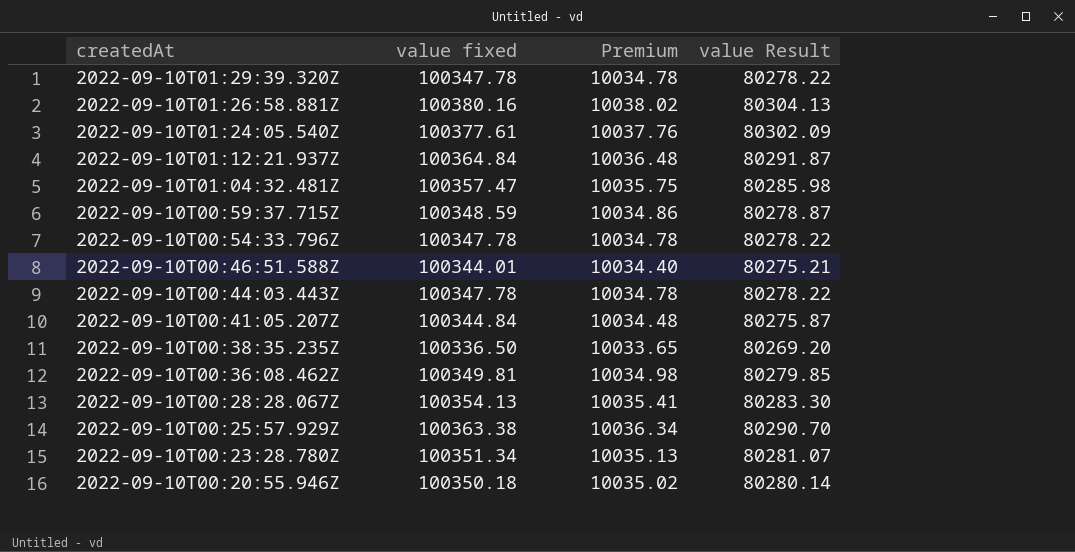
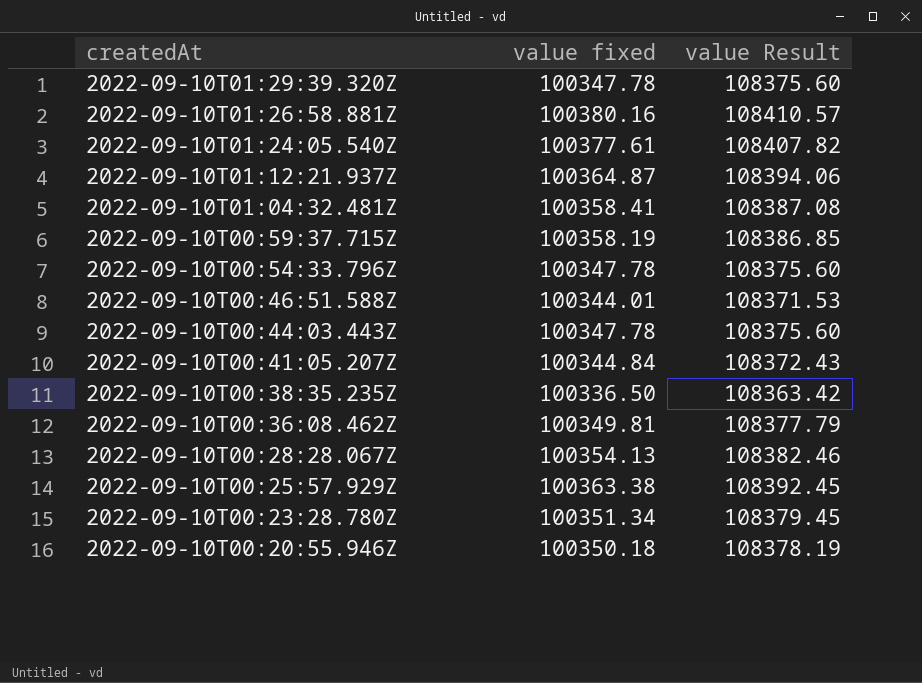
column Premium | formula: [value fixed] * 0.1 -> none
column value Result | formula: [value fixed] * 0.8 -> [value fixed] * 1.08
2022-09-10T01:12:21.937Z | value fixed: 100364.84 -> 100364.87
2022-09-10T01:04:32.481Z | value fixed: 100357.47 -> 100358.41
2022-09-10T00:59:37.715Z | value fixed: 100348.59 -> 100358.19

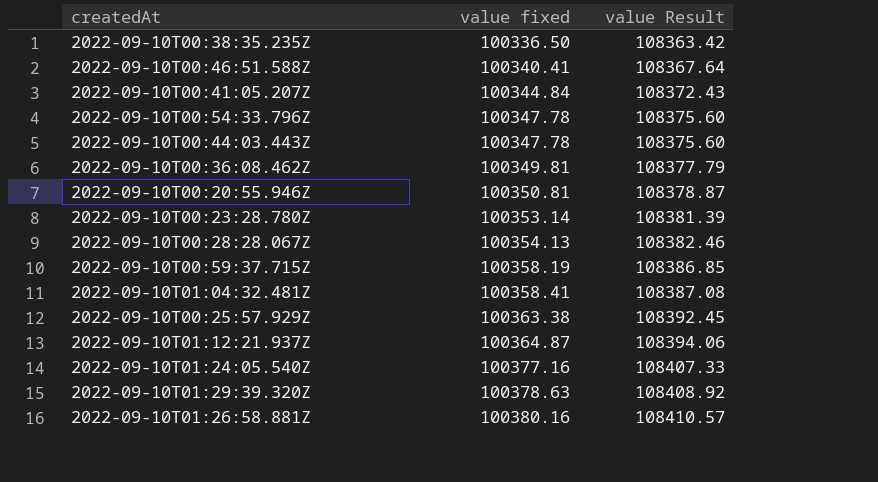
row order: createdAt descending -> value fixed ascending
2022-09-10T00:46:51.588Z | value fixed: 100344.01 -> 100340.41
2022-09-10T00:46:51.588Z | value Result: 108371.53 -> 108367.64
2022-09-10T00:20:55.946Z | value fixed: 100350.18 -> 100350.81
2022-09-10T00:20:55.946Z | value Result: 108378.19 -> 108378.87
2022-09-10T00:23:28.780Z | value fixed: 100351.34 -> 100353.14
2022-09-10T00:23:28.780Z | value Result: 108379.45 -> 108381.39
2022-09-10T01:24:05.540Z | value fixed: 100377.61 -> 100377.16
2022-09-10T01:24:05.540Z | value Result: 108407.82 -> 108407.33
2022-09-10T01:29:39.320Z | value fixed: 100347.78 -> 100378.63
2022-09-10T01:29:39.320Z | value Result: 108375.60 -> 108408.92

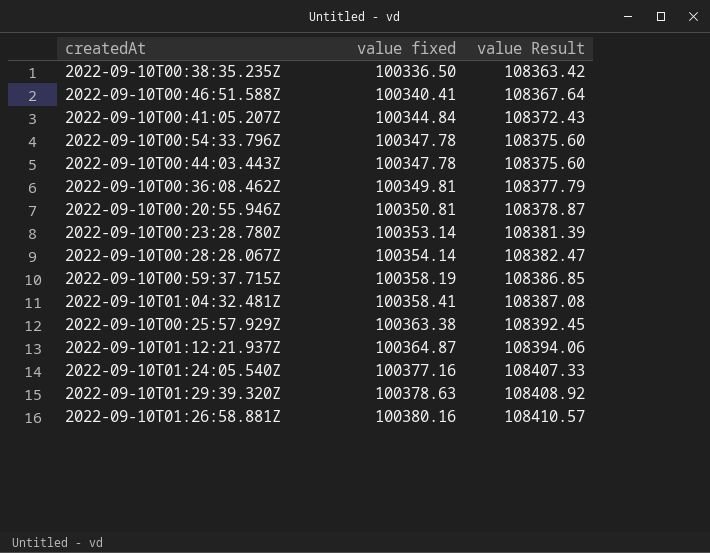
2022-09-10T00:28:28.067Z | value fixed: 100354.13 -> 100354.14
2022-09-10T00:28:28.067Z | value Result: 108382.46 -> 108382.47

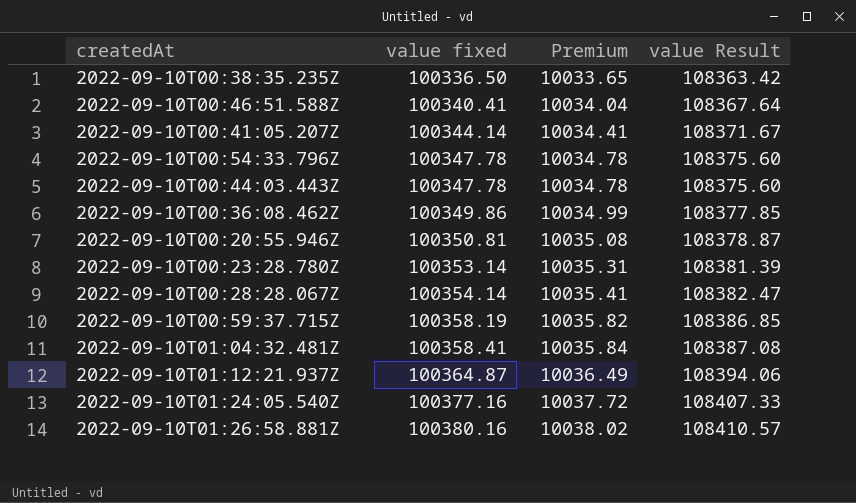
column Premium | formula: none -> [value fixed] * 0.1
row 2022-09-10T00:25:57.929Z: 100363.38 | 108392.45 -> none
row 2022-09-10T01:29:39.320Z: 100378.63 | 108408.92 -> none
2022-09-10T00:41:05.207Z | value fixed: 100344.84 -> 100344.14
2022-09-10T00:41:05.207Z | value Result: 108372.43 -> 108371.67
2022-09-10T00:36:08.462Z | value fixed: 100349.81 -> 100349.86
2022-09-10T00:36:08.462Z | value Result: 108377.79 -> 108377.85

